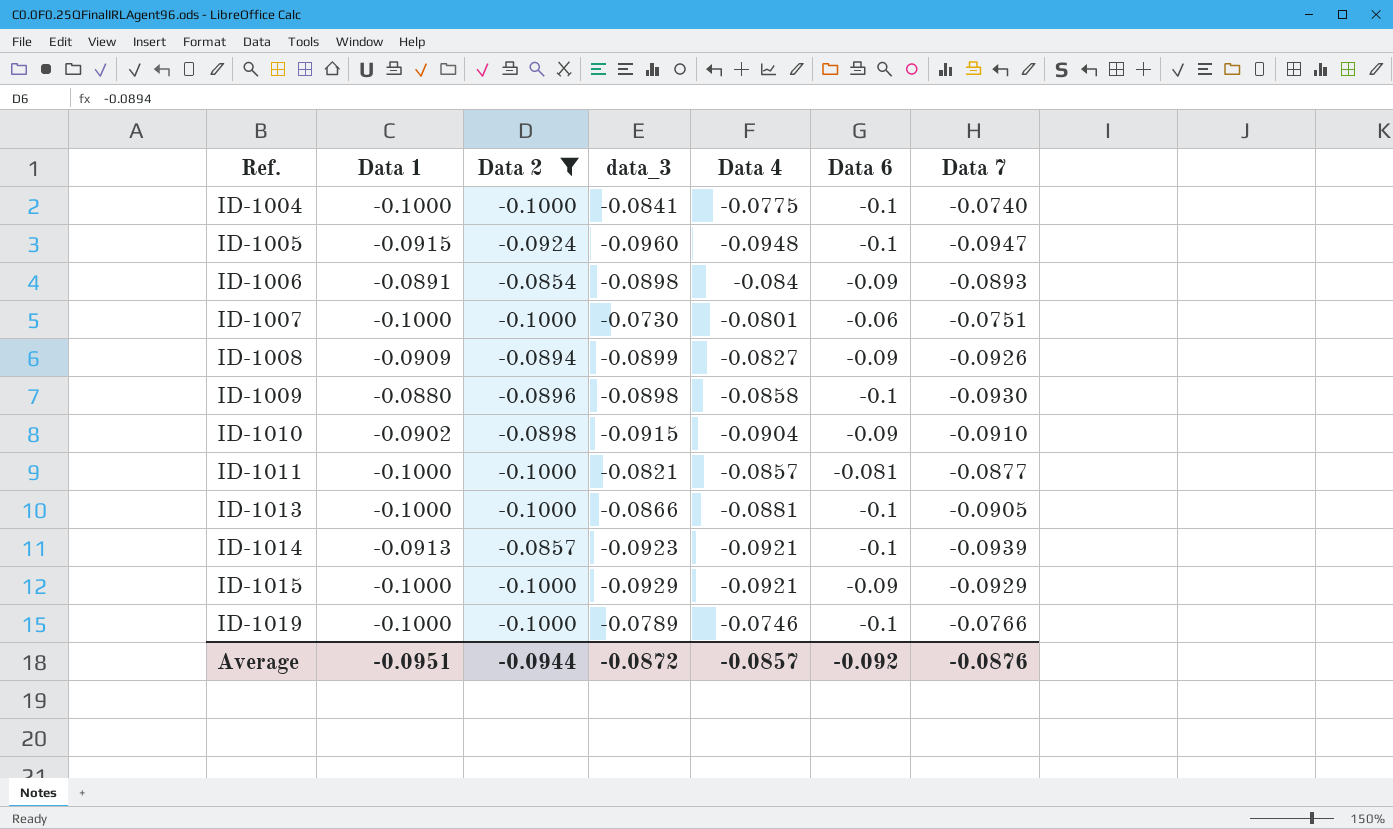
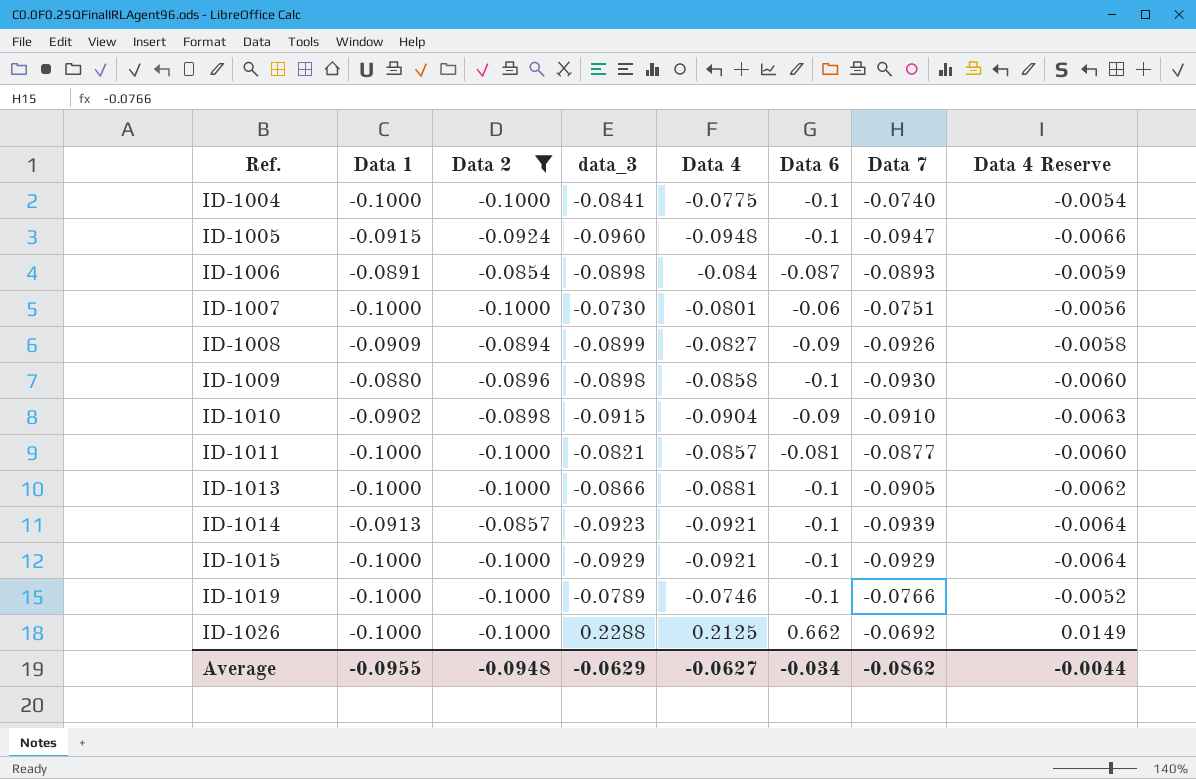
column Data 4 Reserve | formula: none -> [Data 4] * 0.07
ID-1006 | Data 6: -0.09 -> -0.087
ID-1015 | Data 6: -0.09 -> -0.1
row ID-1026: none -> -0.1000 | -0.1000 | 0.2288 | 0.2125 | 0.662 | -0.0692 | 0.0149
Average | Data 1: -0.0951 -> -0.0955
Average | Data 2: -0.0944 -> -0.0948
Average | data_3: -0.0872 -> -0.0629
Average | Data 4: -0.0857 -> -0.0627
Average | Data 6: -0.092 -> -0.034
Average | Data 7: -0.0876 -> -0.0862

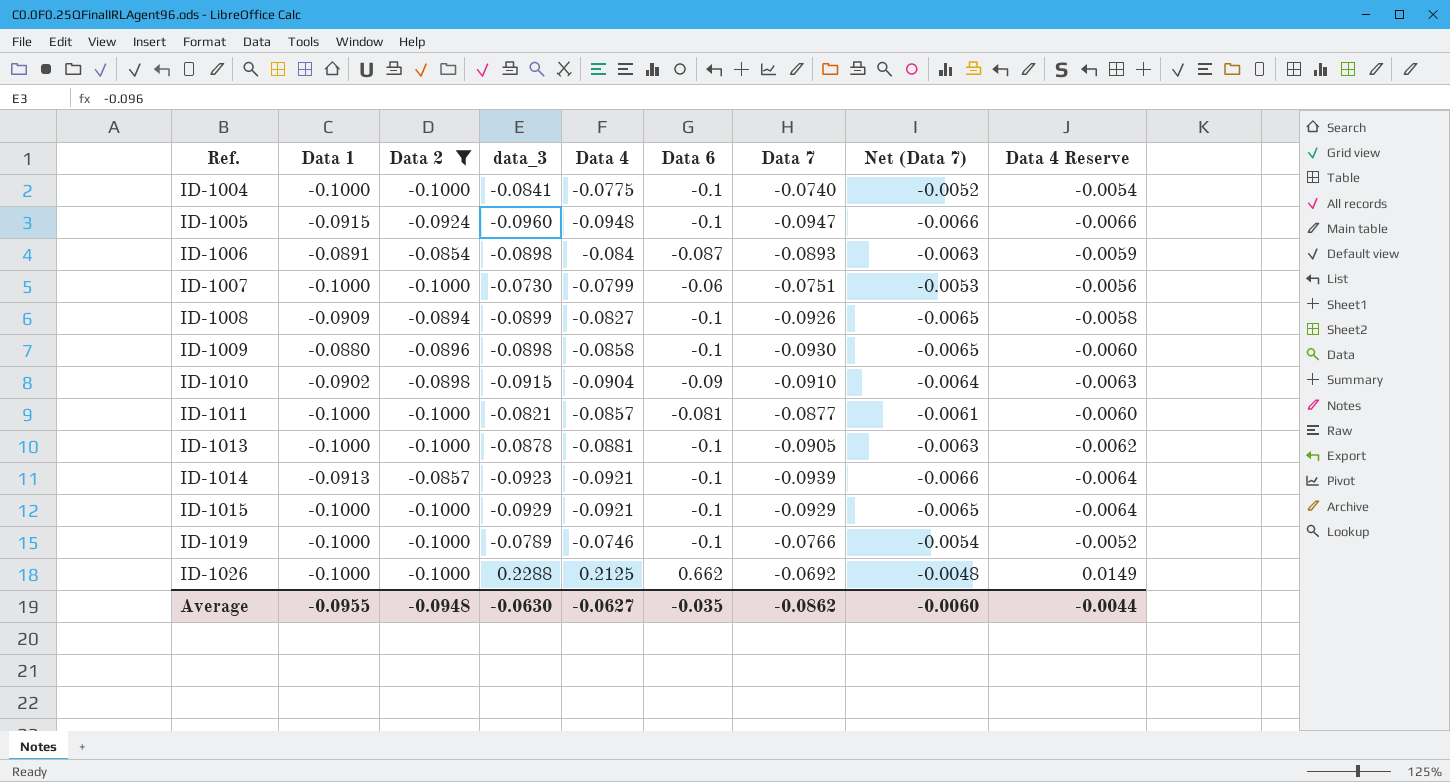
column Net (Data 7) | formula: none -> [Data 7] * 0.07
ID-1007 | Data 4: -0.0801 -> -0.0799
ID-1008 | Data 6: -0.09 -> -0.1
ID-1013 | data_3: -0.0866 -> -0.0878
Average | data_3: -0.0629 -> -0.0630
Average | Data 6: -0.034 -> -0.035

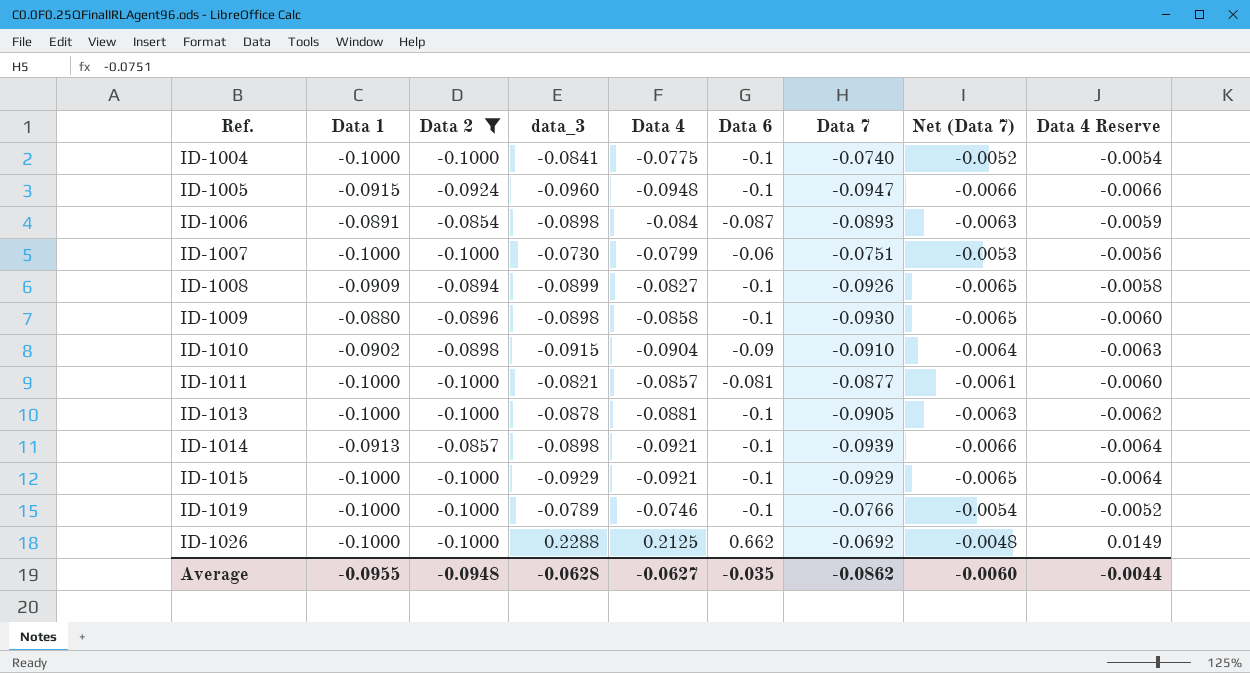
ID-1014 | data_3: -0.0923 -> -0.0898
Average | data_3: -0.0630 -> -0.0628

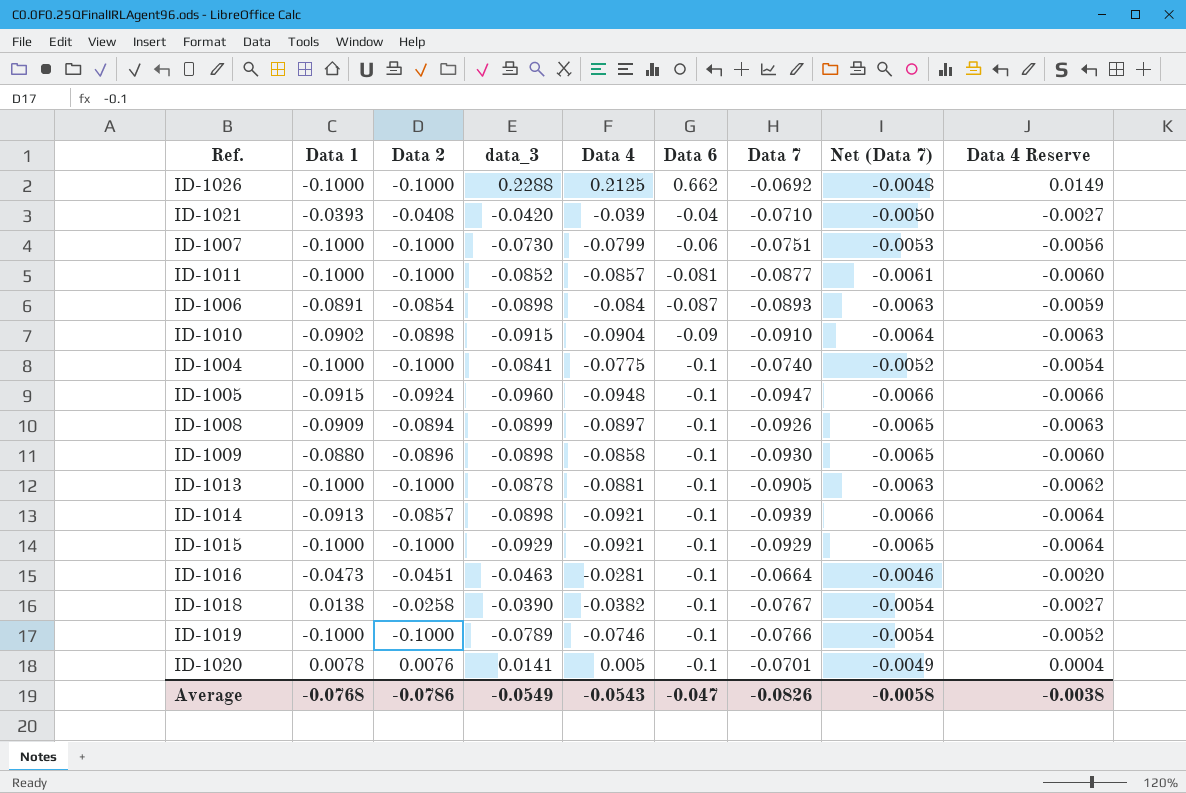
filter: Data 2 <= -0.0854 -> none
row order: Ref. ascending -> Data 6 descending
ID-1011 | data_3: -0.0821 -> -0.0852
ID-1008 | Data 4: -0.0827 -> -0.0897
ID-1008 | Data 4 Reserve: -0.0058 -> -0.0063
Average | Data 1: -0.0955 -> -0.0768
Average | Data 2: -0.0948 -> -0.0786
Average | data_3: -0.0628 -> -0.0549
Average | Data 4: -0.0627 -> -0.0543
Average | Data 6: -0.035 -> -0.047
Average | Data 7: -0.0862 -> -0.0826
Average | Net (Data 7): -0.0060 -> -0.0058
Average | Data 4 Reserve: -0.0044 -> -0.0038

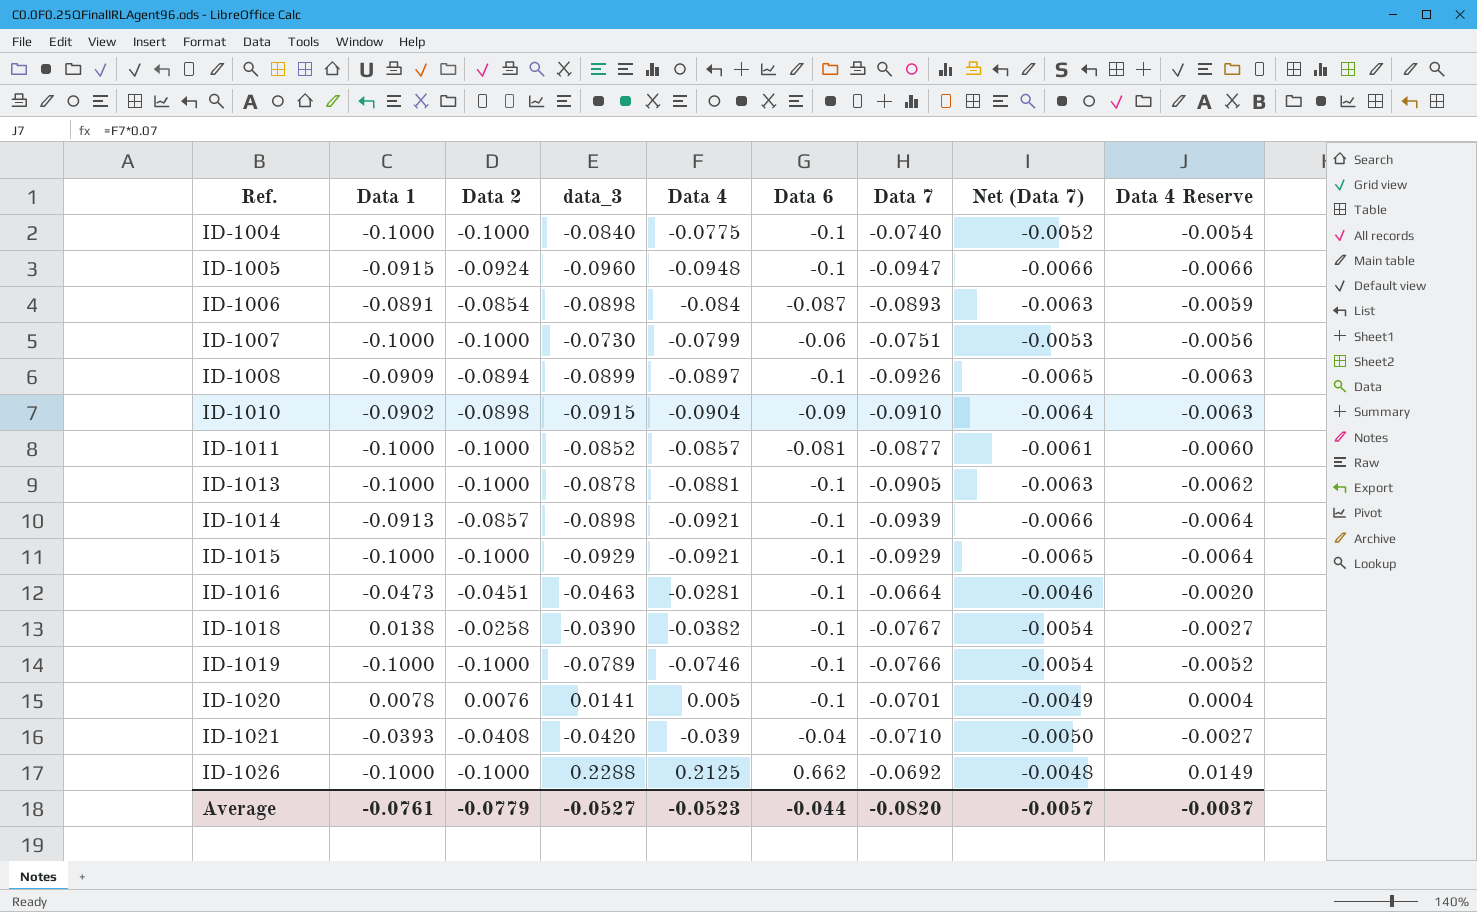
row order: Data 6 descending -> Ref. ascending
row ID-1009: -0.0880 | -0.0896 | -0.0898 | -0.0858 | -0.1 | -0.0930 | -0.0065 | -0.0060 -> none
ID-1004 | data_3: -0.0841 -> -0.0840
Average | Data 1: -0.0768 -> -0.0761
Average | Data 2: -0.0786 -> -0.0779
Average | data_3: -0.0549 -> -0.0527
Average | Data 4: -0.0543 -> -0.0523
Average | Data 6: -0.047 -> -0.044
Average | Data 7: -0.0826 -> -0.0820
Average | Net (Data 7): -0.0058 -> -0.0057
Average | Data 4 Reserve: -0.0038 -> -0.0037

